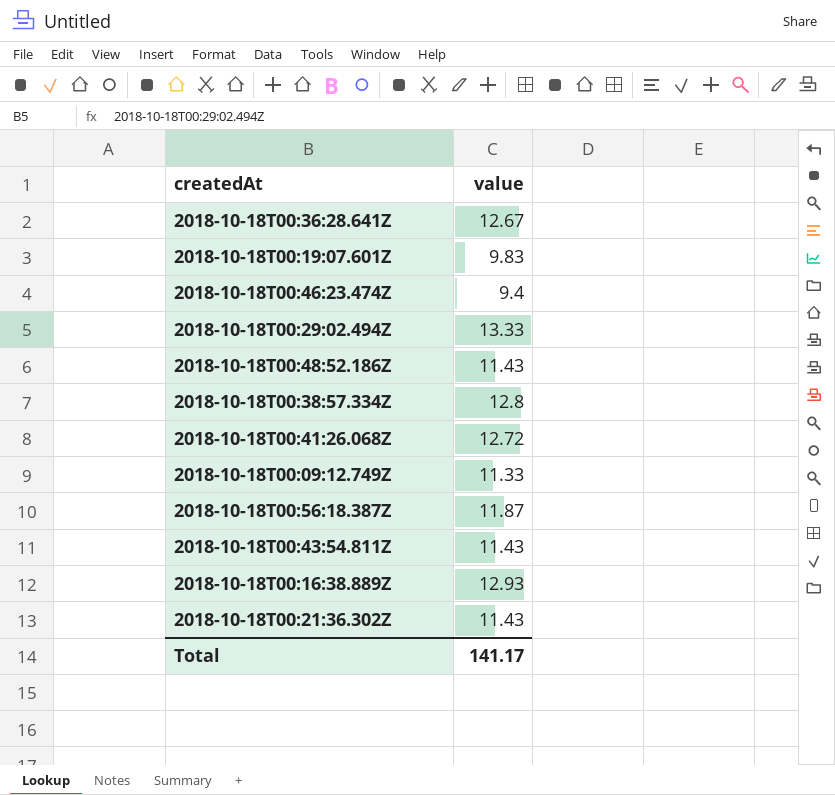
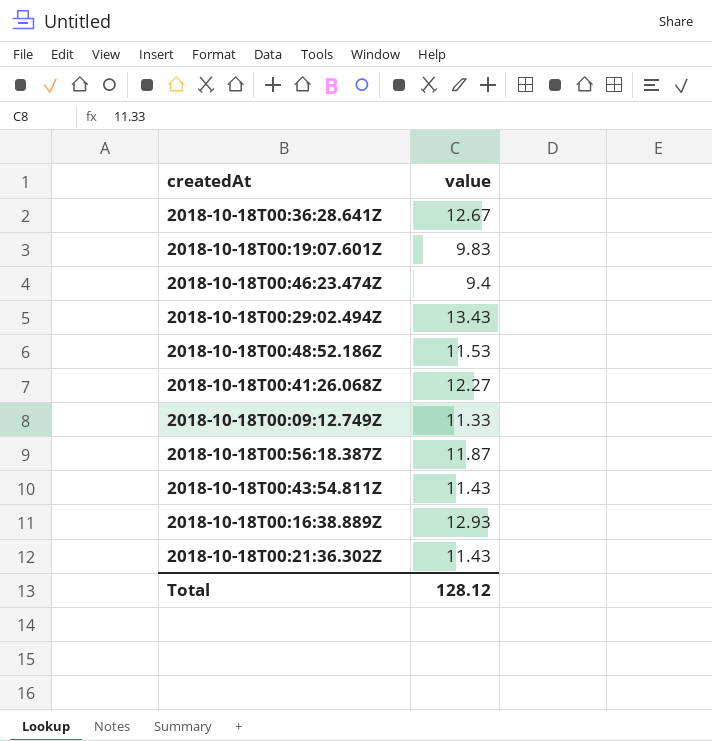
row 2018-10-18T00:38:57.334Z: 12.8 -> none
2018-10-18T00:29:02.494Z | value: 13.33 -> 13.43
2018-10-18T00:48:52.186Z | value: 11.43 -> 11.53
2018-10-18T00:41:26.068Z | value: 12.72 -> 12.27
Total | value: 141.17 -> 128.12

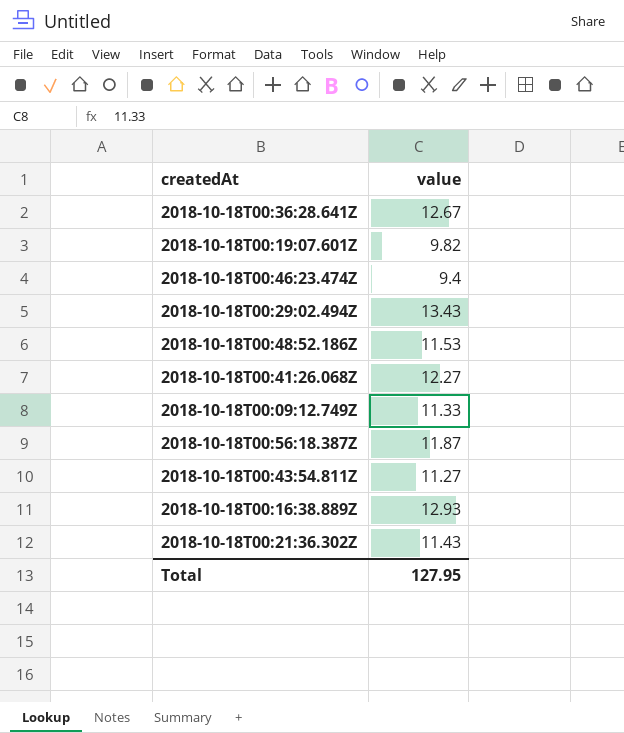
2018-10-18T00:19:07.601Z | value: 9.83 -> 9.82
2018-10-18T00:43:54.811Z | value: 11.43 -> 11.27
Total | value: 128.12 -> 127.95

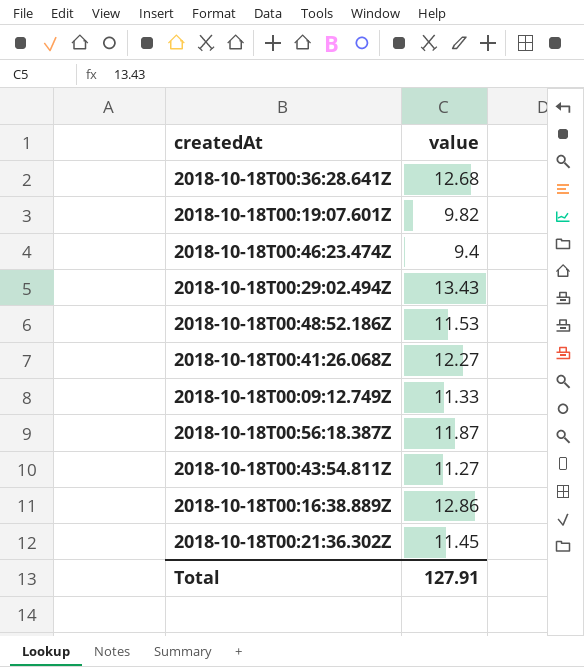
2018-10-18T00:36:28.641Z | value: 12.67 -> 12.68
2018-10-18T00:16:38.889Z | value: 12.93 -> 12.86
2018-10-18T00:21:36.302Z | value: 11.43 -> 11.45
Total | value: 127.95 -> 127.91

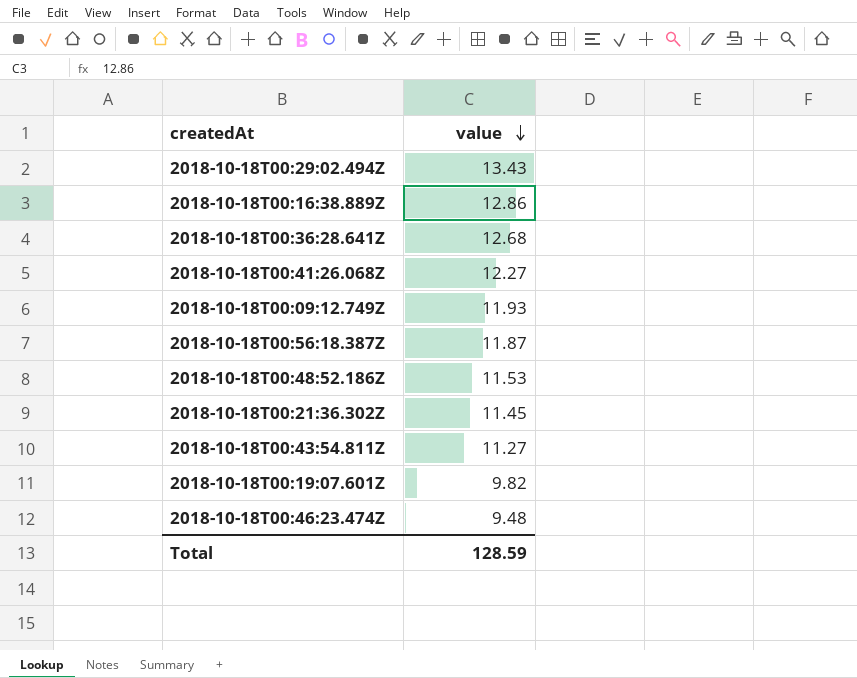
row order: none -> value descending
2018-10-18T00:09:12.749Z | value: 11.33 -> 11.93
2018-10-18T00:46:23.474Z | value: 9.4 -> 9.48
Total | value: 127.91 -> 128.59

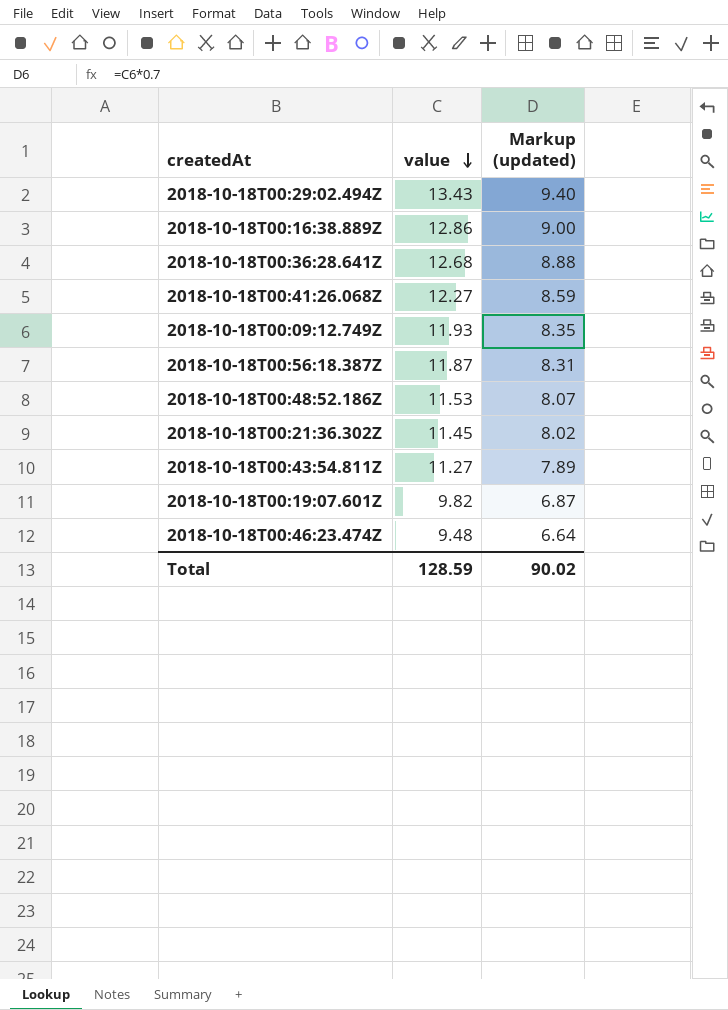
column Markup (updated) | formula: none -> [value] * 0.7

